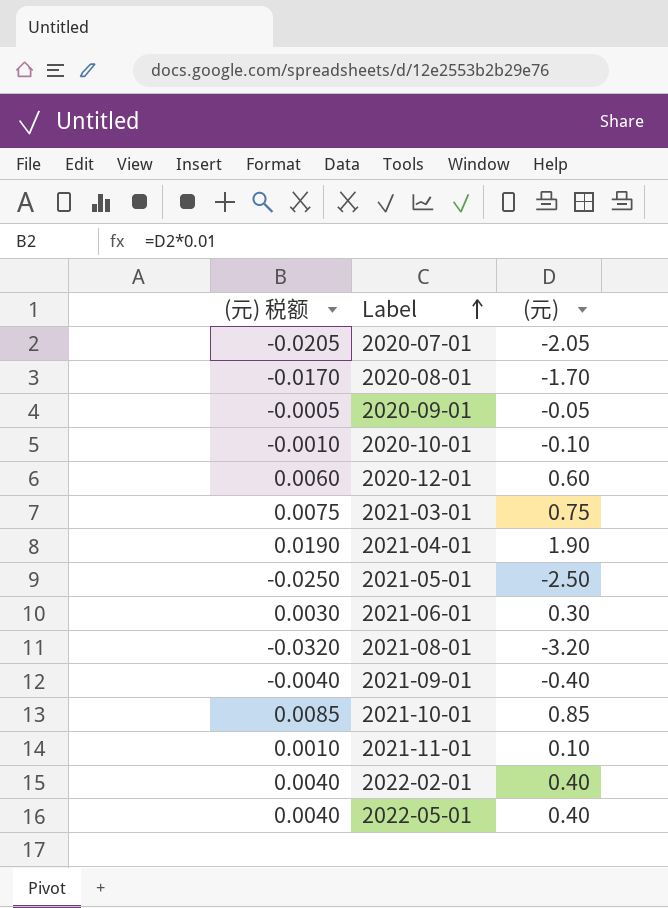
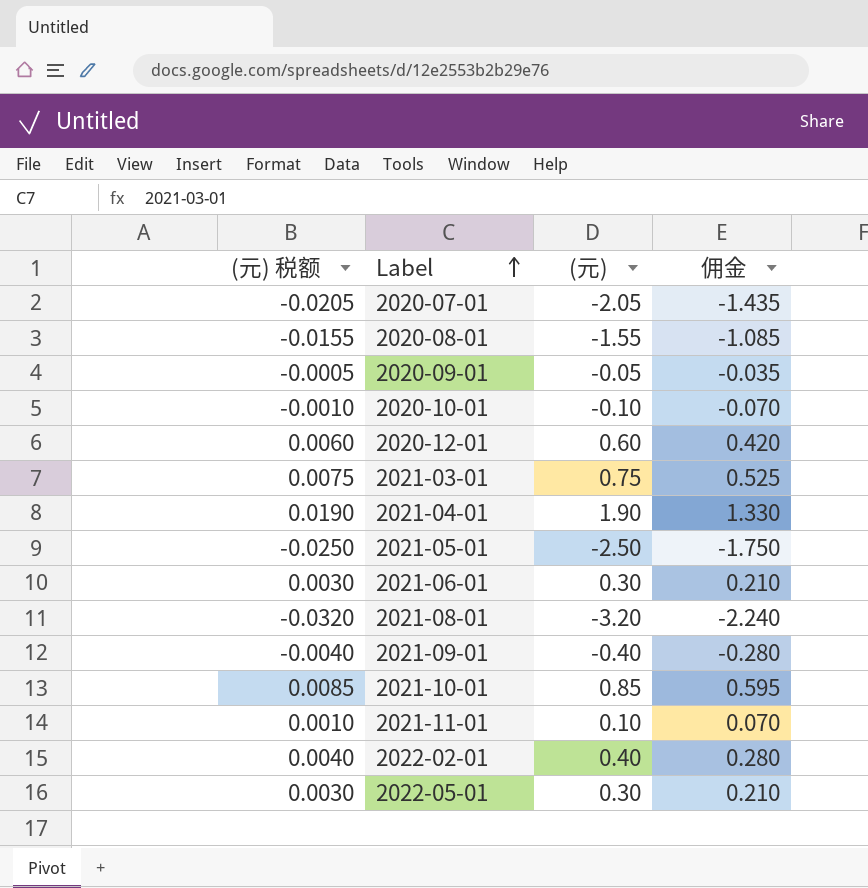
column 佣金 | formula: none -> [(元)] * 0.7
2020-08-01 | (元) 税额: -0.0170 -> -0.0155
2020-08-01 | (元): -1.70 -> -1.55
2022-05-01 | (元) 税额: 0.0040 -> 0.0030
2022-05-01 | (元): 0.40 -> 0.30

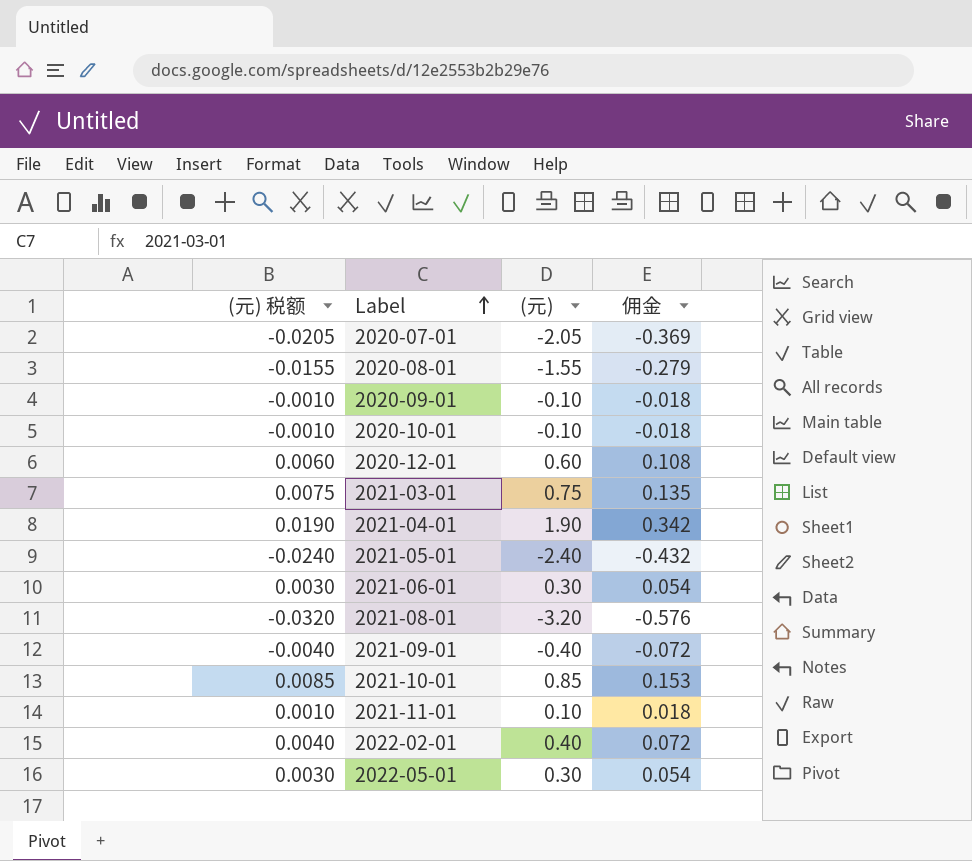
column 佣金 | formula: [(元)] * 0.7 -> [(元)] * 0.18
2020-09-01 | (元) 税额: -0.0005 -> -0.0010
2020-09-01 | (元): -0.05 -> -0.10
2021-05-01 | (元) 税额: -0.0250 -> -0.0240
2021-05-01 | (元): -2.50 -> -2.40

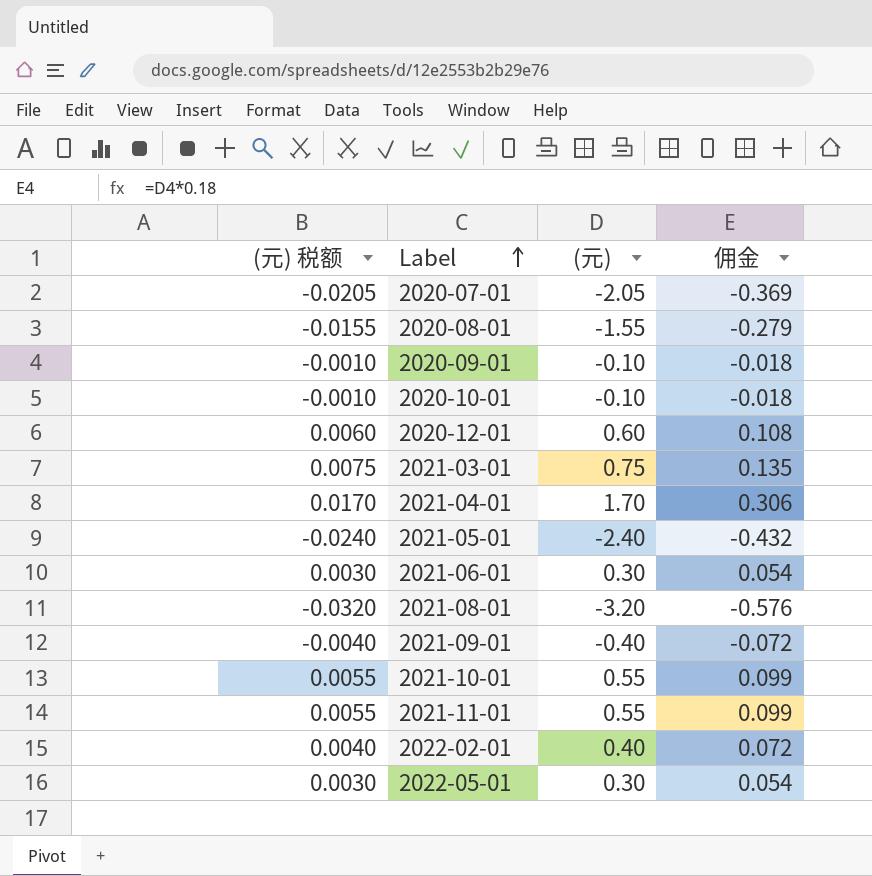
2021-04-01 | (元) 税额: 0.0190 -> 0.0170
2021-04-01 | (元): 1.90 -> 1.70
2021-04-01 | 佣金: 0.342 -> 0.306
2021-10-01 | (元) 税额: 0.0085 -> 0.0055
2021-10-01 | (元): 0.85 -> 0.55
2021-10-01 | 佣金: 0.153 -> 0.099
2021-11-01 | (元) 税额: 0.0010 -> 0.0055
2021-11-01 | (元): 0.10 -> 0.55
2021-11-01 | 佣金: 0.018 -> 0.099

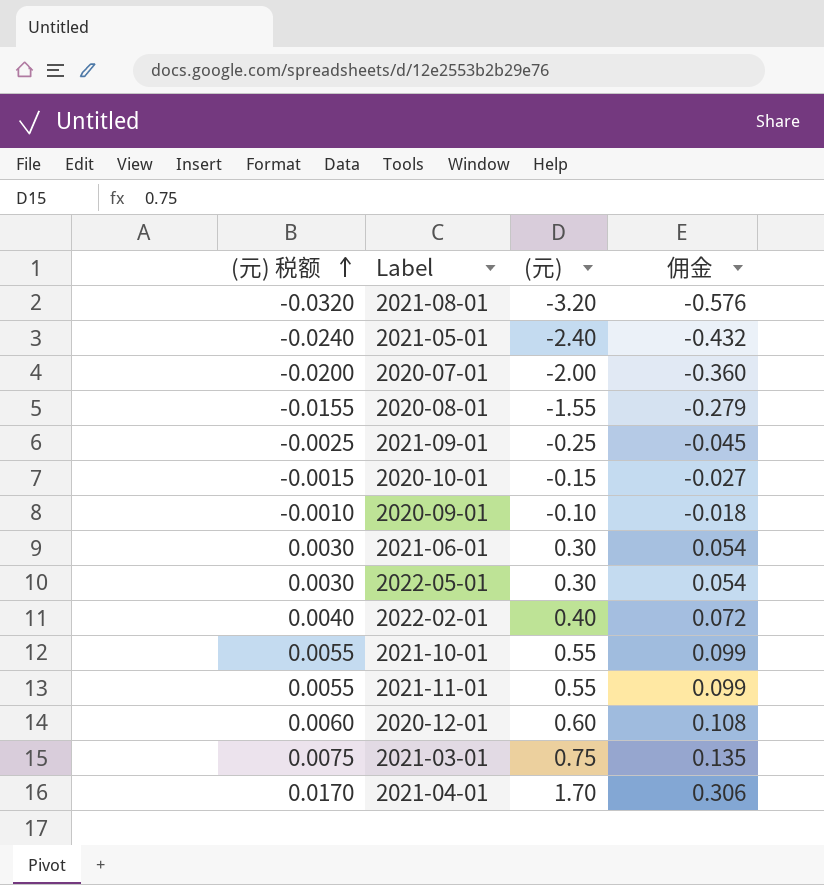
row order: Label ascending -> (元) 税额 ascending
2020-07-01 | (元) 税额: -0.0205 -> -0.0200
2020-07-01 | (元): -2.05 -> -2.00
2020-07-01 | 佣金: -0.369 -> -0.360
2021-09-01 | (元) 税额: -0.0040 -> -0.0025
2021-09-01 | (元): -0.40 -> -0.25
2021-09-01 | 佣金: -0.072 -> -0.045
2020-10-01 | (元) 税额: -0.0010 -> -0.0015
2020-10-01 | (元): -0.10 -> -0.15
2020-10-01 | 佣金: -0.018 -> -0.027

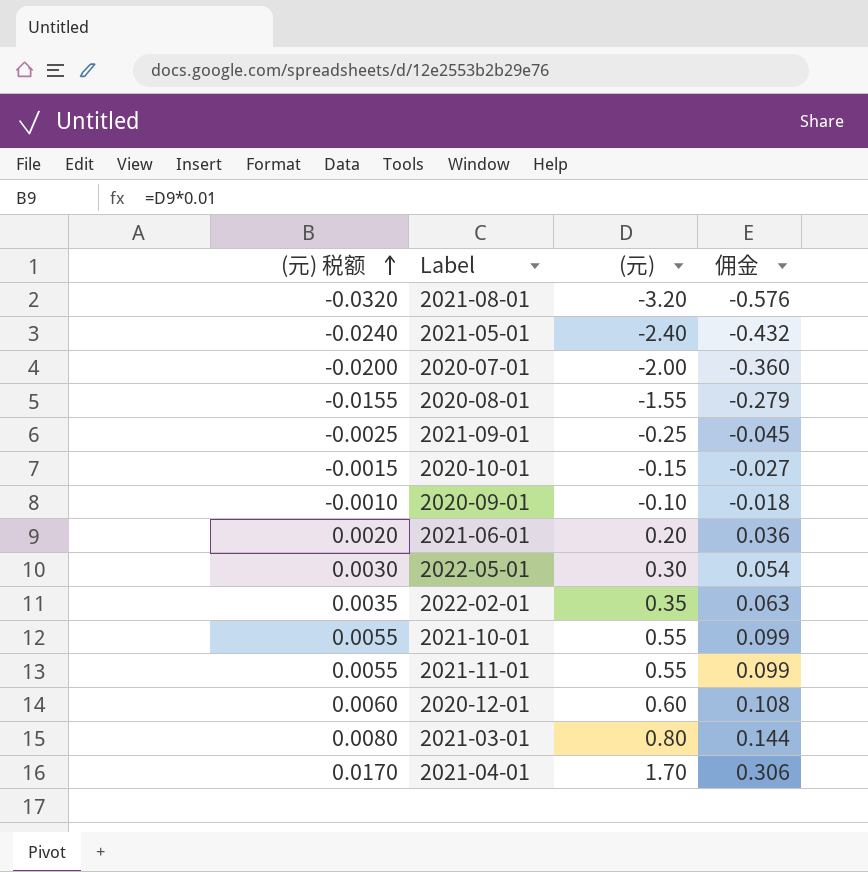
2021-06-01 | (元) 税额: 0.0030 -> 0.0020
2021-06-01 | (元): 0.30 -> 0.20
2021-06-01 | 佣金: 0.054 -> 0.036
2022-02-01 | (元) 税额: 0.0040 -> 0.0035
2022-02-01 | (元): 0.40 -> 0.35
2022-02-01 | 佣金: 0.072 -> 0.063
2021-03-01 | (元) 税额: 0.0075 -> 0.0080
2021-03-01 | (元): 0.75 -> 0.80
2021-03-01 | 佣金: 0.135 -> 0.144

